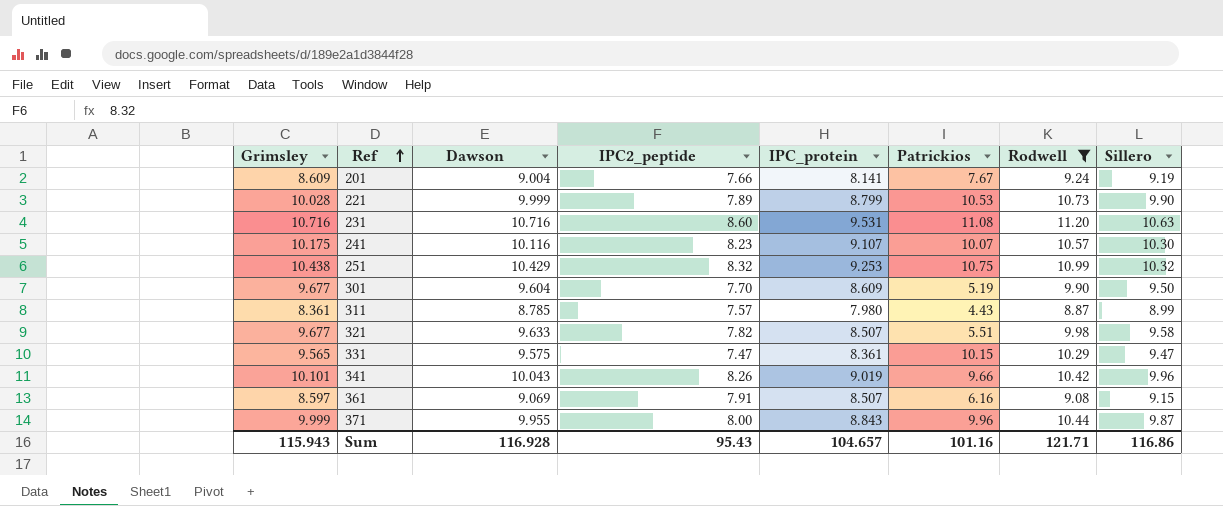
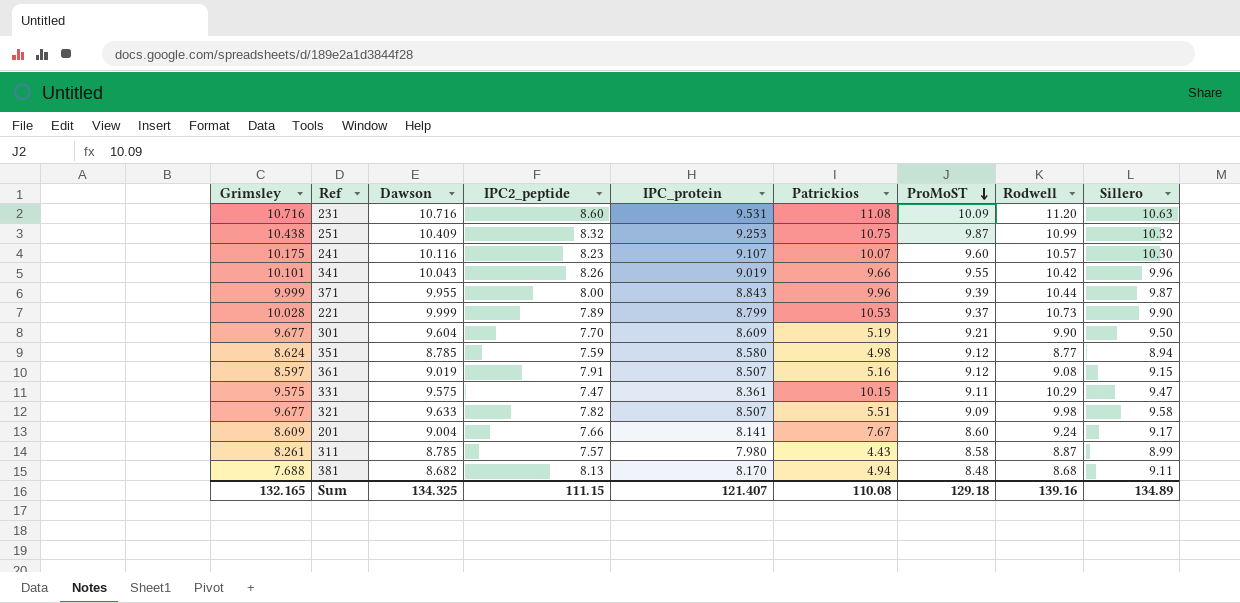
filter: Rodwell >= 8.87 -> none
row order: Ref ascending -> ProMoST descending
column ProMoST | position: none -> 7
251 | Dawson: 10.429 -> 10.409
361 | Dawson: 9.069 -> 9.019
361 | Patrickios: 6.16 -> 5.16
331 | Grimsley: 9.565 -> 9.575
201 | Sillero: 9.19 -> 9.17
311 | Grimsley: 8.361 -> 8.261
Sum | Grimsley: 115.943 -> 132.165
Sum | Dawson: 116.928 -> 134.325
Sum | IPC2_peptide: 95.43 -> 111.15
Sum | IPC_protein: 104.657 -> 121.407
Sum | Patrickios: 101.16 -> 110.08
Sum | Rodwell: 121.71 -> 139.16
Sum | Sillero: 116.86 -> 134.89

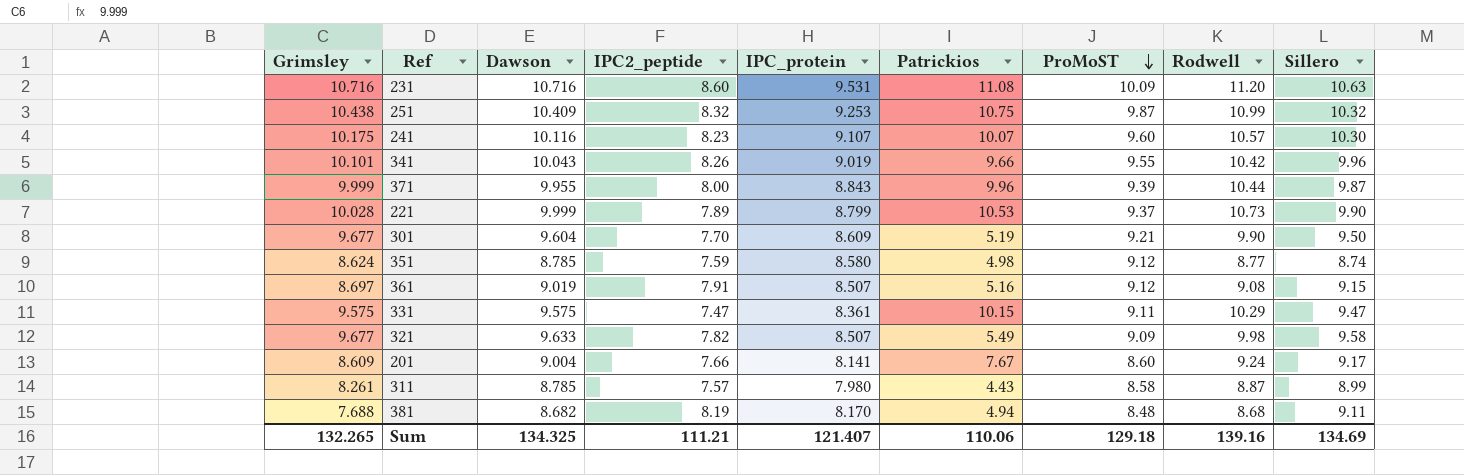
351 | Sillero: 8.94 -> 8.74
361 | Grimsley: 8.597 -> 8.697
321 | Patrickios: 5.51 -> 5.49
381 | IPC2_peptide: 8.13 -> 8.19
Sum | Grimsley: 132.165 -> 132.265
Sum | IPC2_peptide: 111.15 -> 111.21
Sum | Patrickios: 110.08 -> 110.06
Sum | Sillero: 134.89 -> 134.69

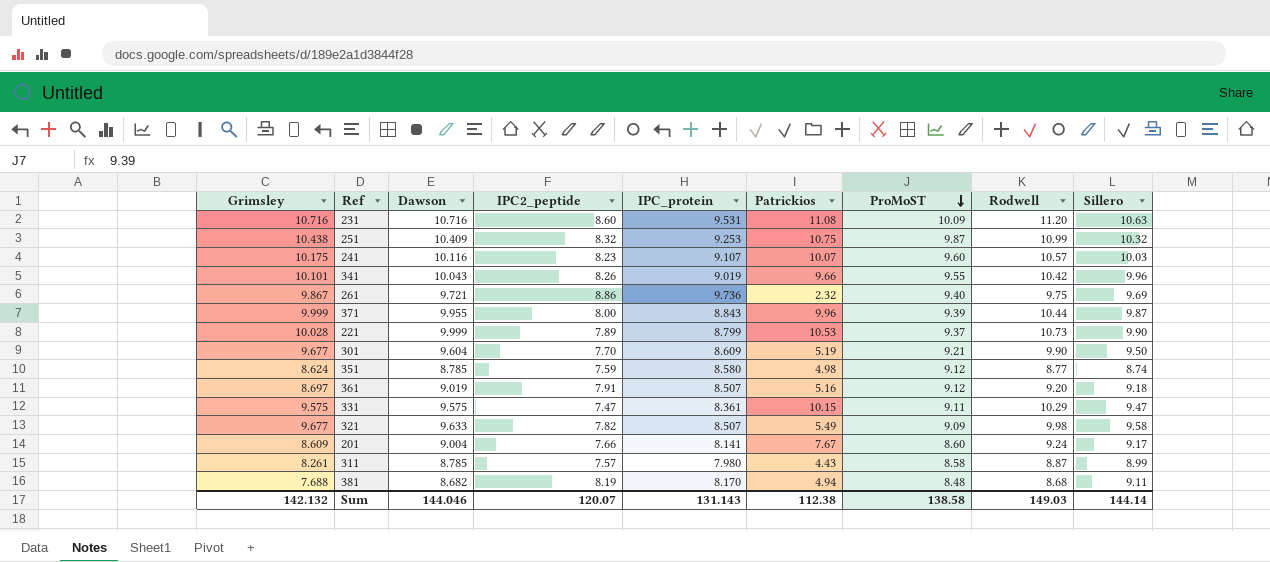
241 | Sillero: 10.30 -> 10.03
row 261: none -> 9.867 | 9.721 | 8.86 | 9.736 | 2.32 | 9.40 | 9.75 | 9.69
361 | Rodwell: 9.08 -> 9.20
361 | Sillero: 9.15 -> 9.18
Sum | Grimsley: 132.265 -> 142.132
Sum | Dawson: 134.325 -> 144.046
Sum | IPC2_peptide: 111.21 -> 120.07
Sum | IPC_protein: 121.407 -> 131.143
Sum | Patrickios: 110.06 -> 112.38
Sum | ProMoST: 129.18 -> 138.58
Sum | Rodwell: 139.16 -> 149.03
Sum | Sillero: 134.69 -> 144.14

